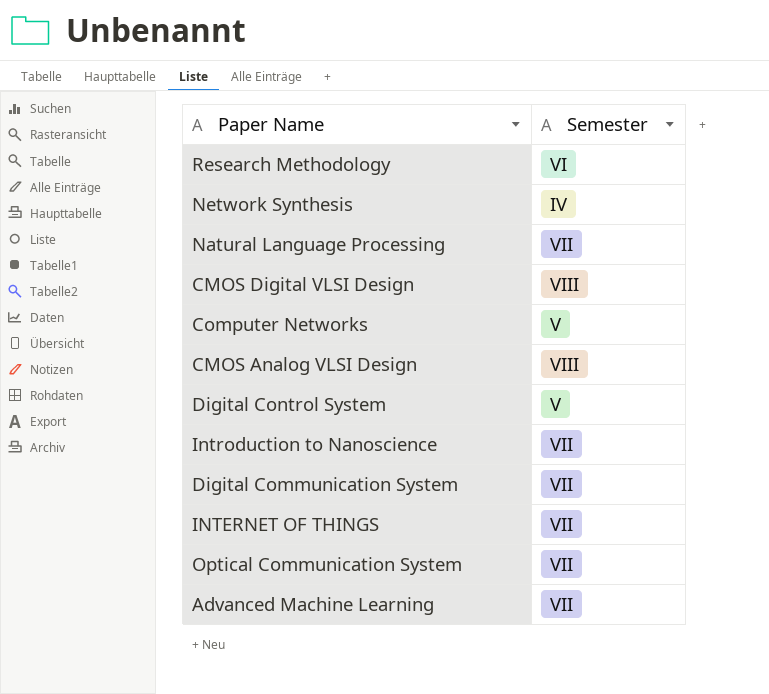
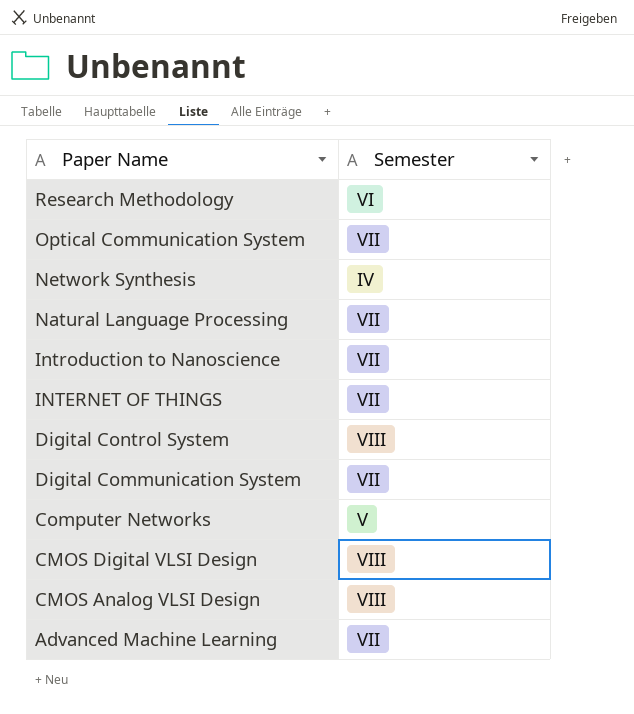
row order: none -> Paper Name descending
Digital Control System | Semester: V -> VIII

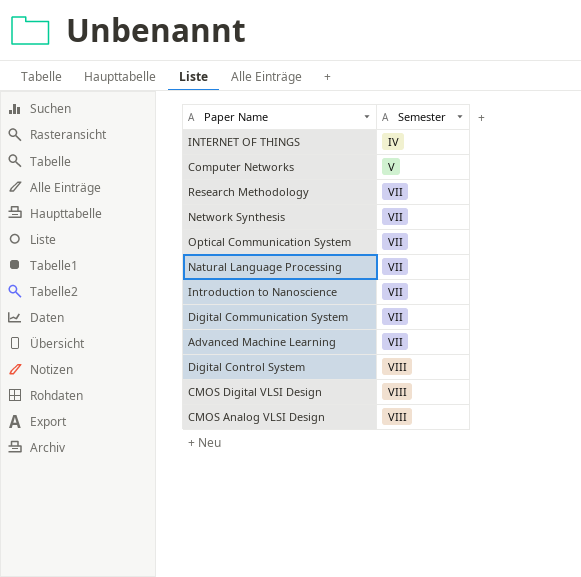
row order: Paper Name descending -> Semester ascending
INTERNET OF THINGS | Semester: VII -> IV
Research Methodology | Semester: VI -> VII
Network Synthesis | Semester: IV -> VII

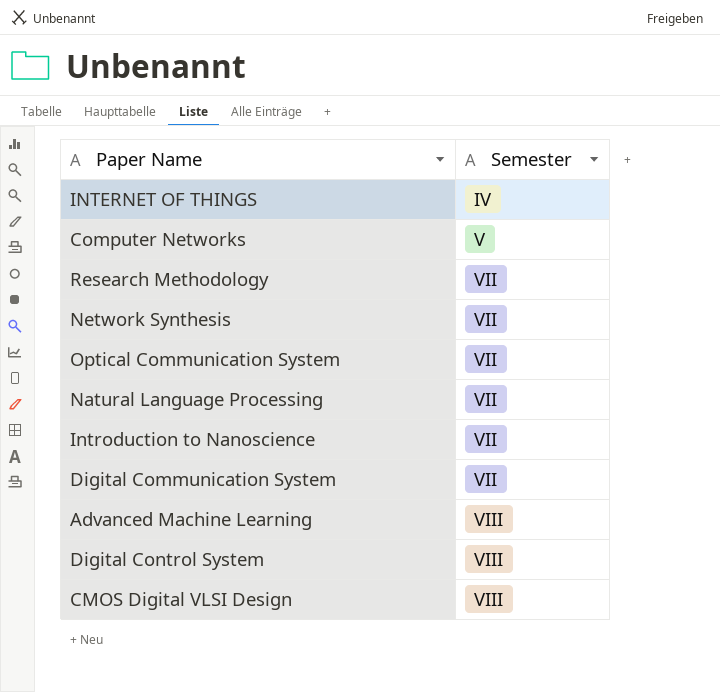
row CMOS Analog VLSI Design: VIII -> none
Advanced Machine Learning | Semester: VII -> VIII

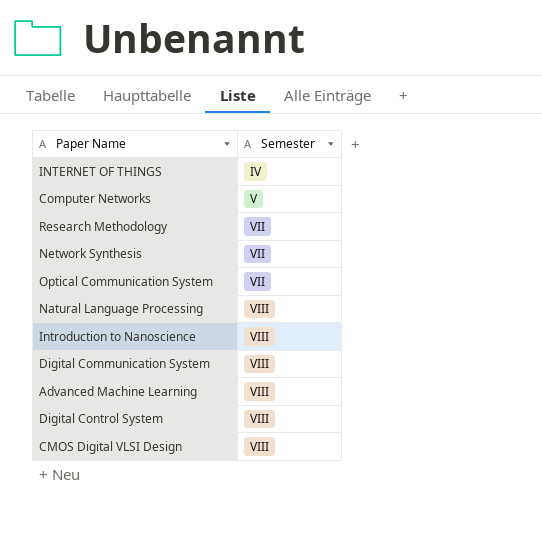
Natural Language Processing | Semester: VII -> VIII
Introduction to Nanoscience | Semester: VII -> VIII
Digital Communication System | Semester: VII -> VIII

